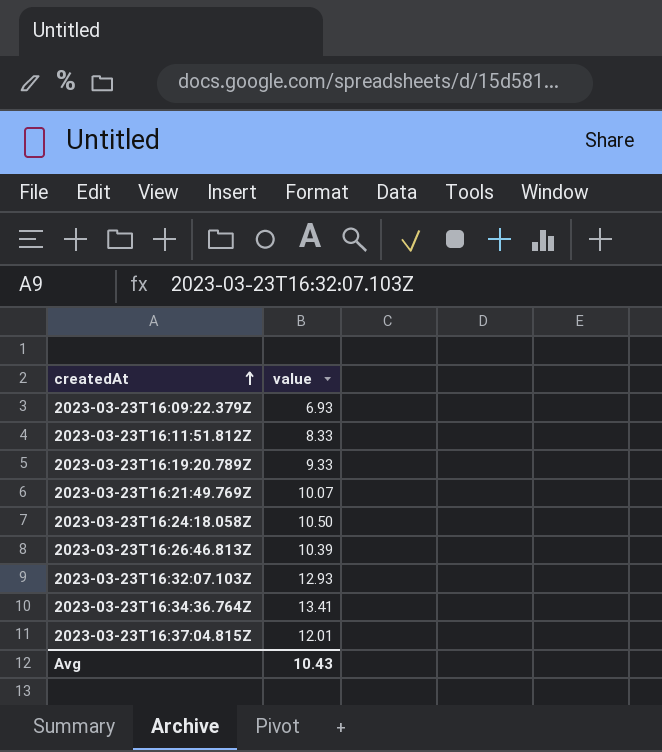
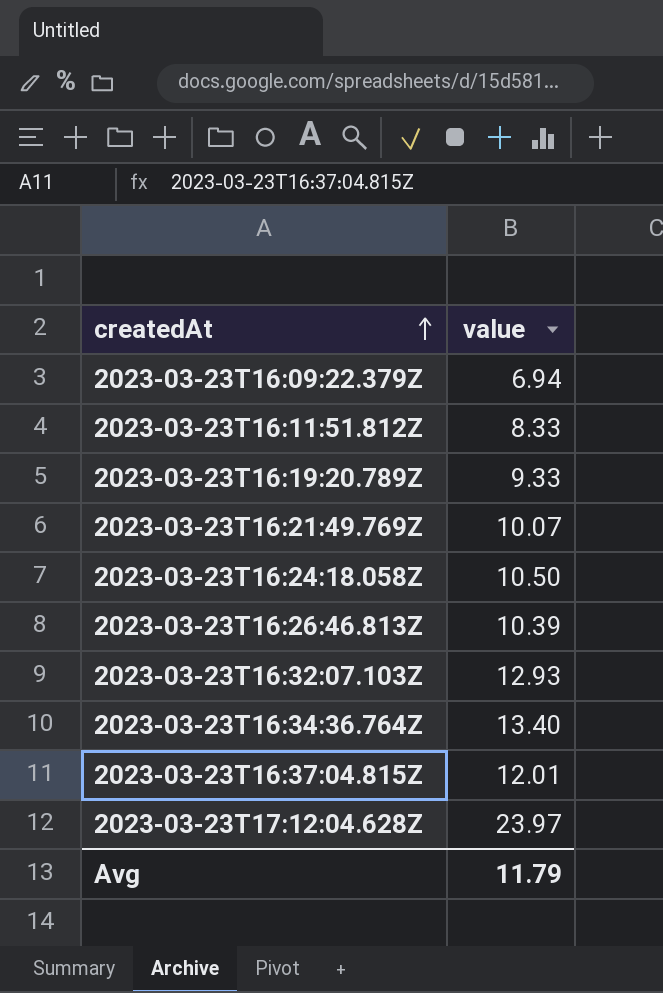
2023-03-23T16:09:22.379Z | value: 6.93 -> 6.94
2023-03-23T16:34:36.764Z | value: 13.41 -> 13.40
row 2023-03-23T17:12:04.628Z: none -> 23.97
Avg | value: 10.43 -> 11.79

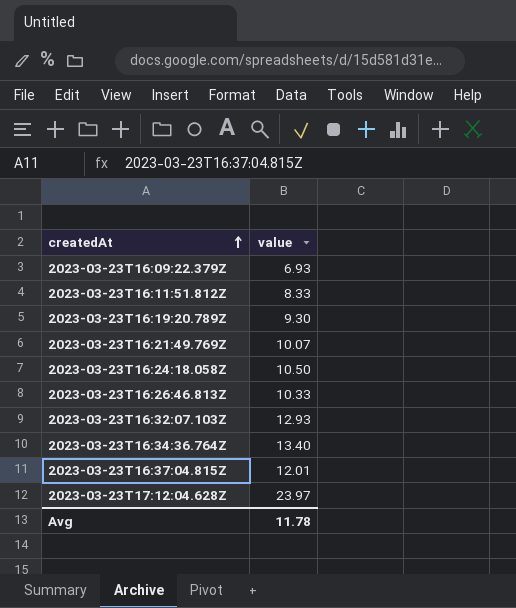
2023-03-23T16:09:22.379Z | value: 6.94 -> 6.93
2023-03-23T16:19:20.789Z | value: 9.33 -> 9.30
2023-03-23T16:26:46.813Z | value: 10.39 -> 10.33
Avg | value: 11.79 -> 11.78

